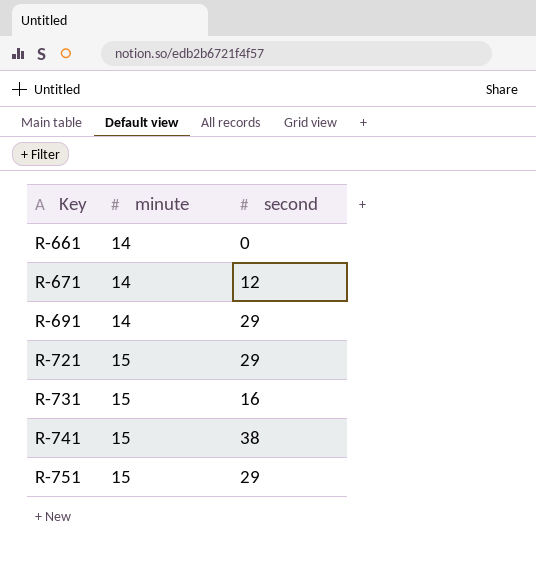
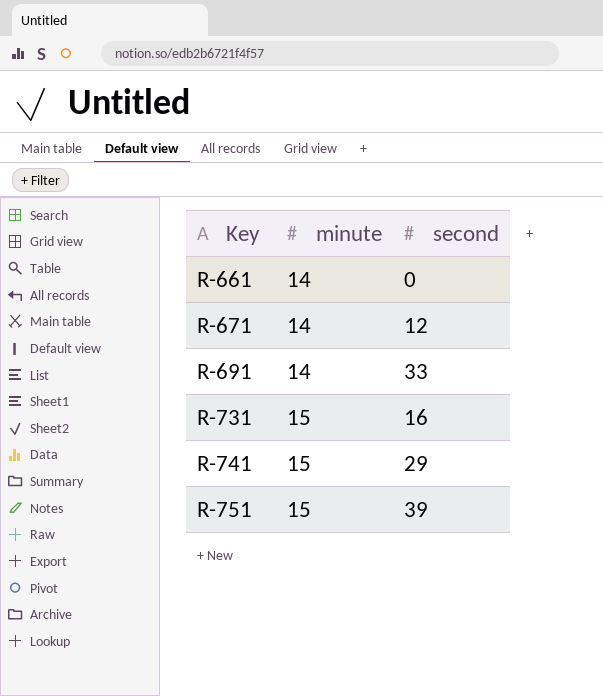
row R-721: 15 | 29 -> none
R-691 | second: 29 -> 33
R-741 | second: 38 -> 29
R-751 | second: 29 -> 39

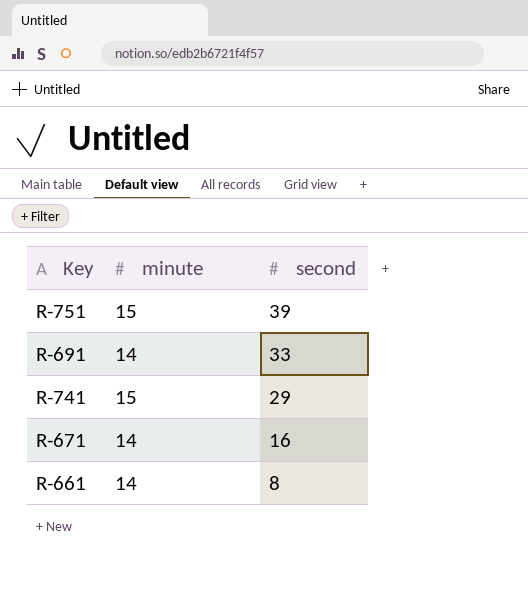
row order: Key ascending -> second descending
row R-731: 15 | 16 -> none
R-671 | second: 12 -> 16
R-661 | second: 0 -> 8

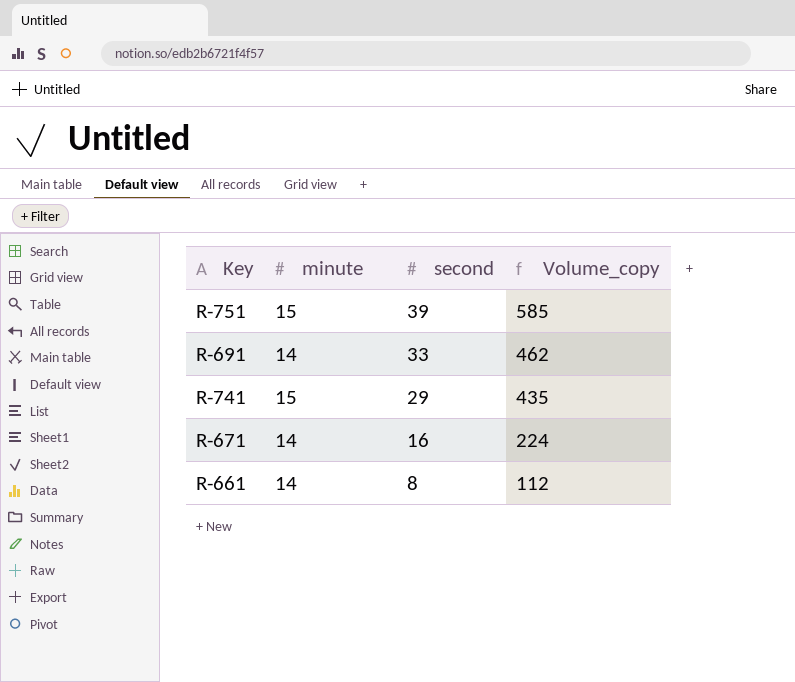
column Volume_copy | formula: none -> [minute] * [second]

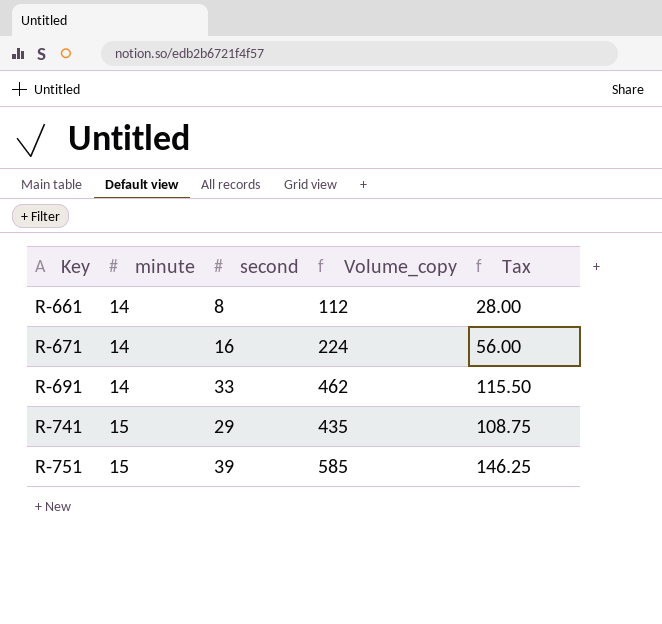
row order: second descending -> Key ascending
column Tax | formula: none -> [Volume_copy] * 0.25

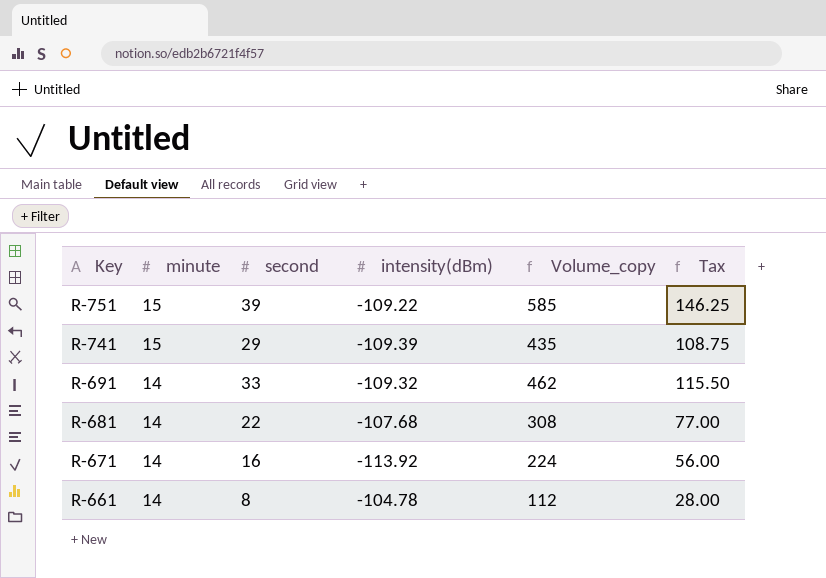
row order: Key ascending -> Key descending
column intensity(dBm) | position: none -> 4
row R-681: none -> 14 | 22 | -107.68 | 308 | 77.00

